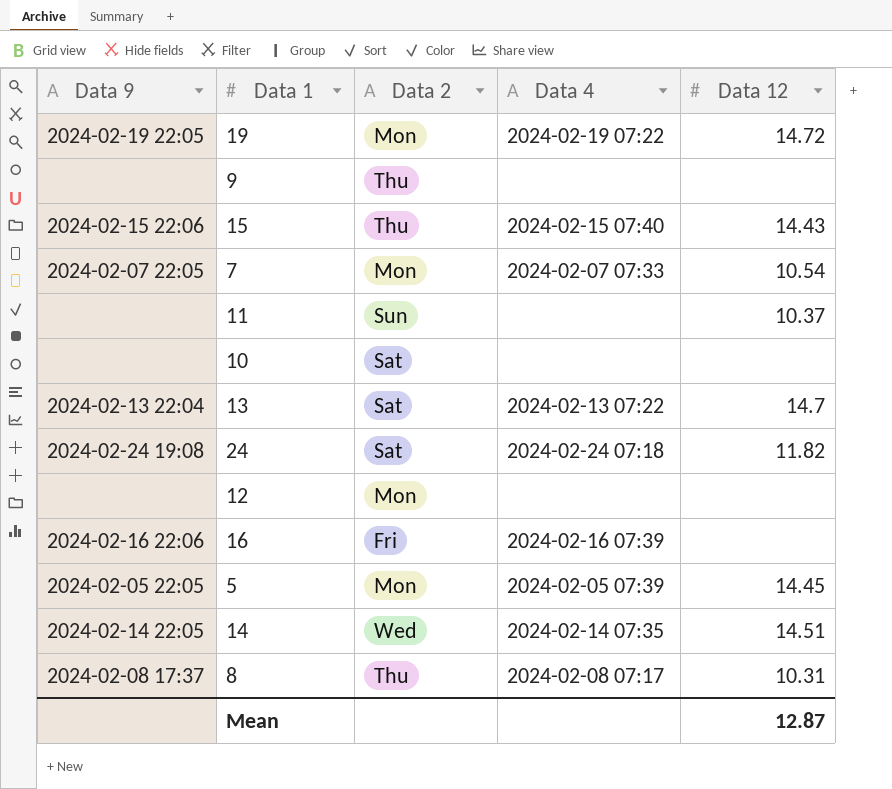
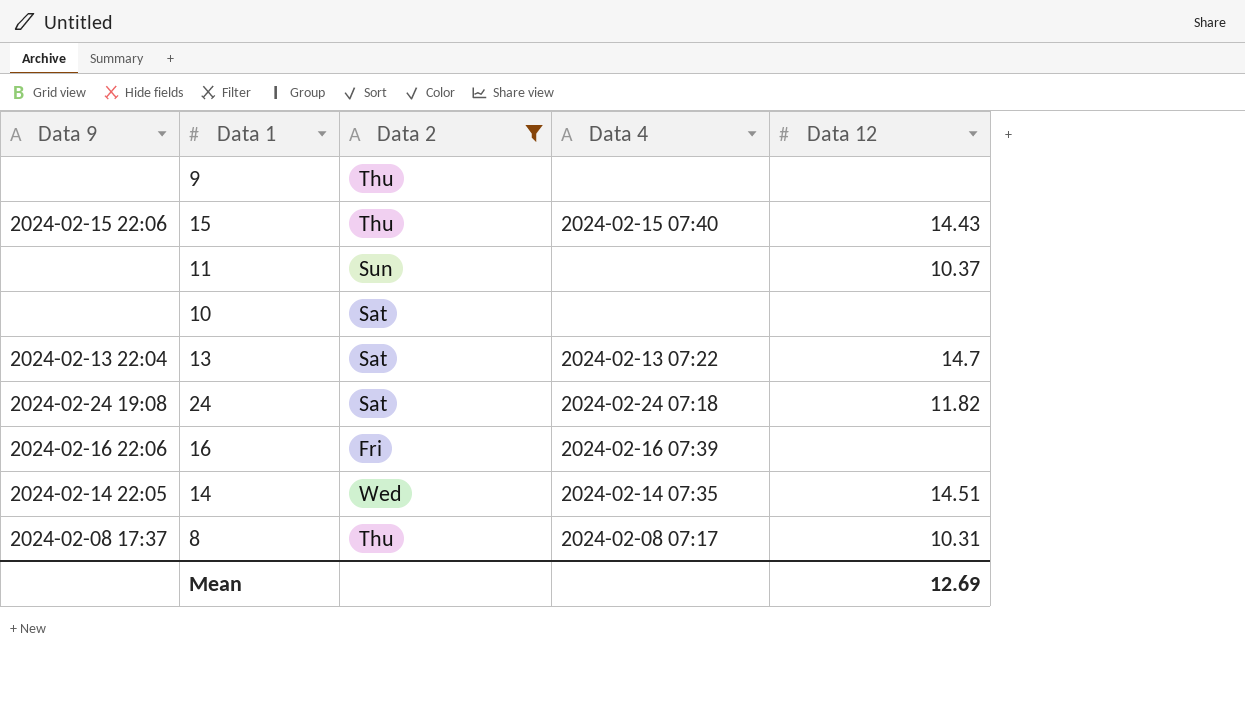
filter: none -> Data 2 != Mon
Mean | Data 12: 12.87 -> 12.69

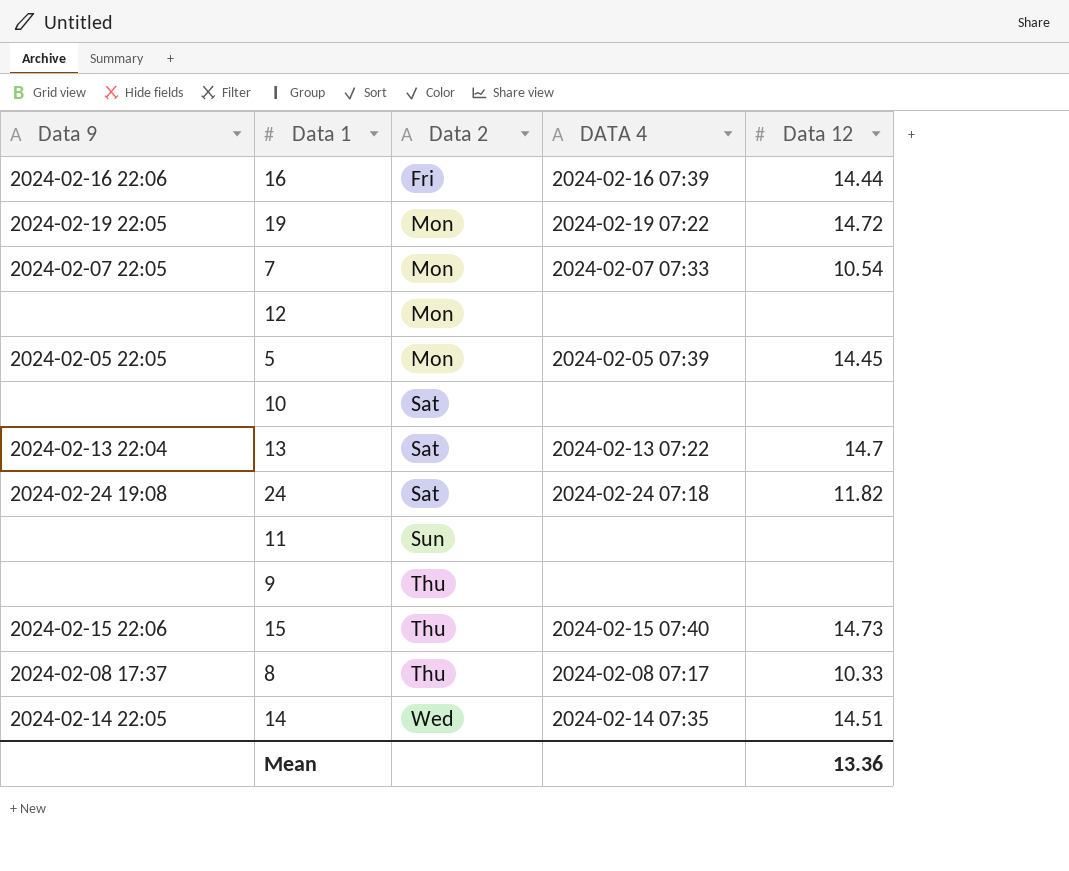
filter: Data 2 != Mon -> none
row order: none -> Data 2 ascending
column name: Data 4 -> DATA 4
16 | Data 12: none -> 14.44
11 | Data 12: 10.37 -> none
15 | Data 12: 14.43 -> 14.73
8 | Data 12: 10.31 -> 10.33
Mean | Data 12: 12.69 -> 13.36

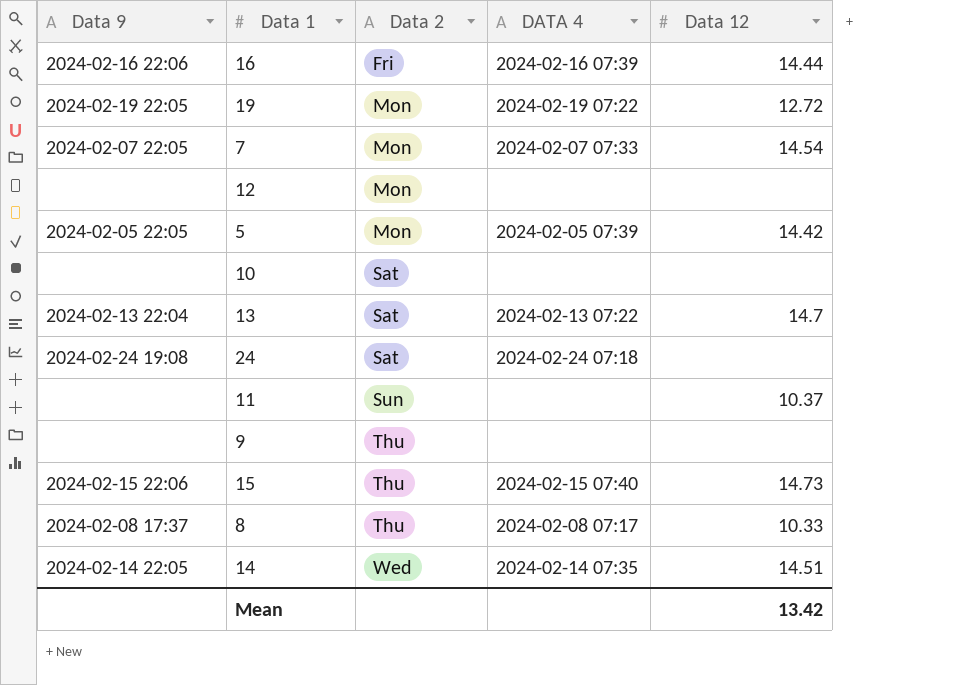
19 | Data 12: 14.72 -> 12.72
7 | Data 12: 10.54 -> 14.54
5 | Data 12: 14.45 -> 14.42
24 | Data 12: 11.82 -> none
11 | Data 12: none -> 10.37
Mean | Data 12: 13.36 -> 13.42

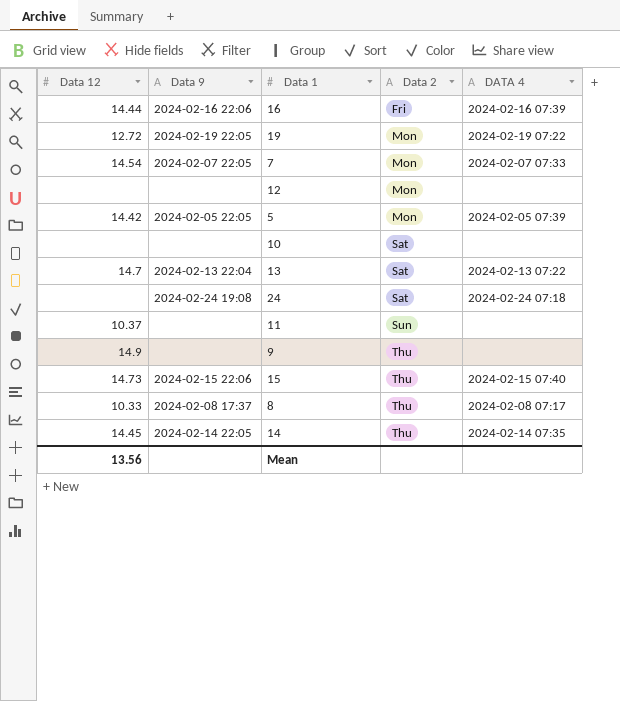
column Data 12 | position: 5 -> 1
9 | Data 12: none -> 14.9
14 | Data 12: 14.51 -> 14.45
14 | Data 2: Wed -> Thu
Mean | Data 12: 13.42 -> 13.56

